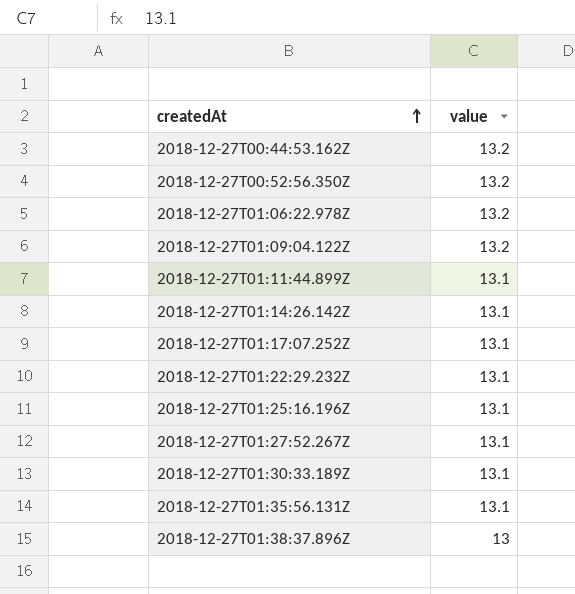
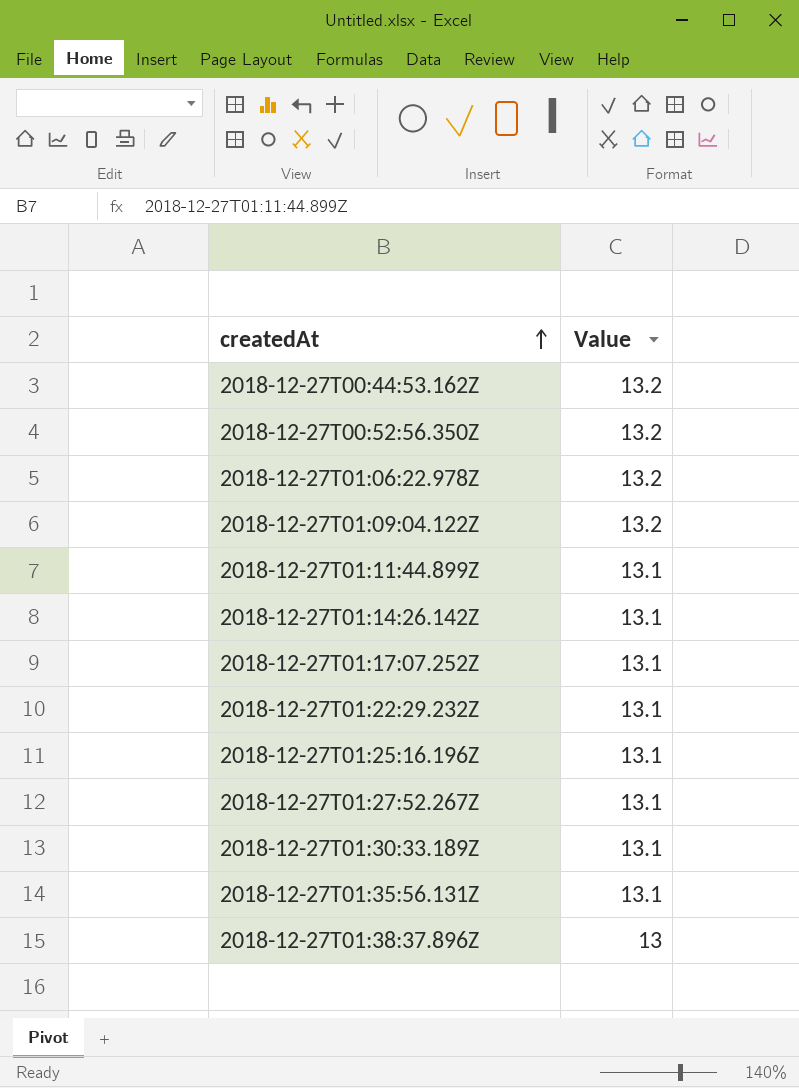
column name: value -> Value

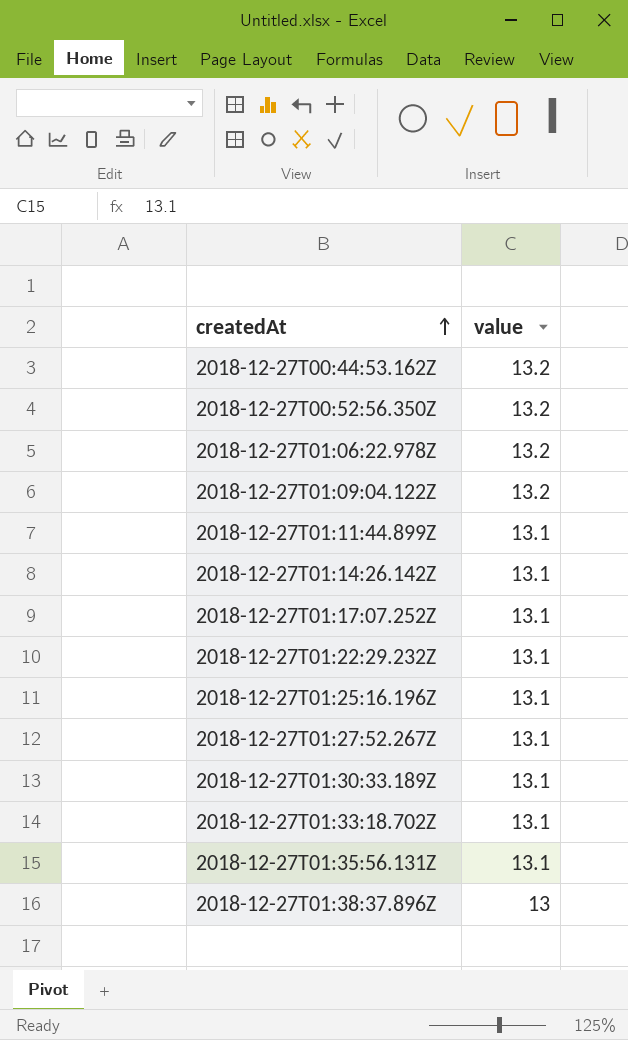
column name: Value -> value
row 2018-12-27T01:33:18.702Z: none -> 13.1

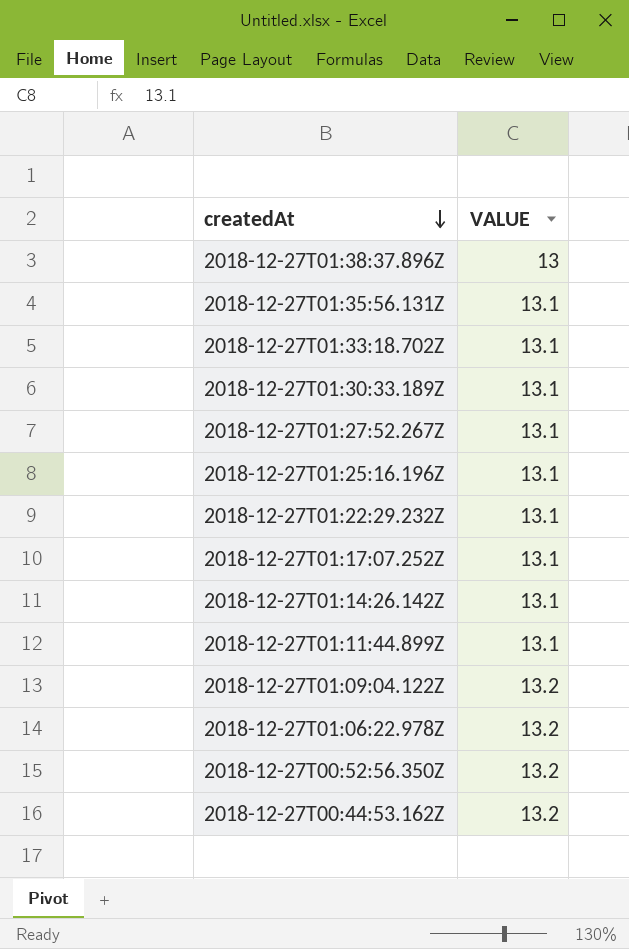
row order: createdAt ascending -> createdAt descending
column name: value -> VALUE

